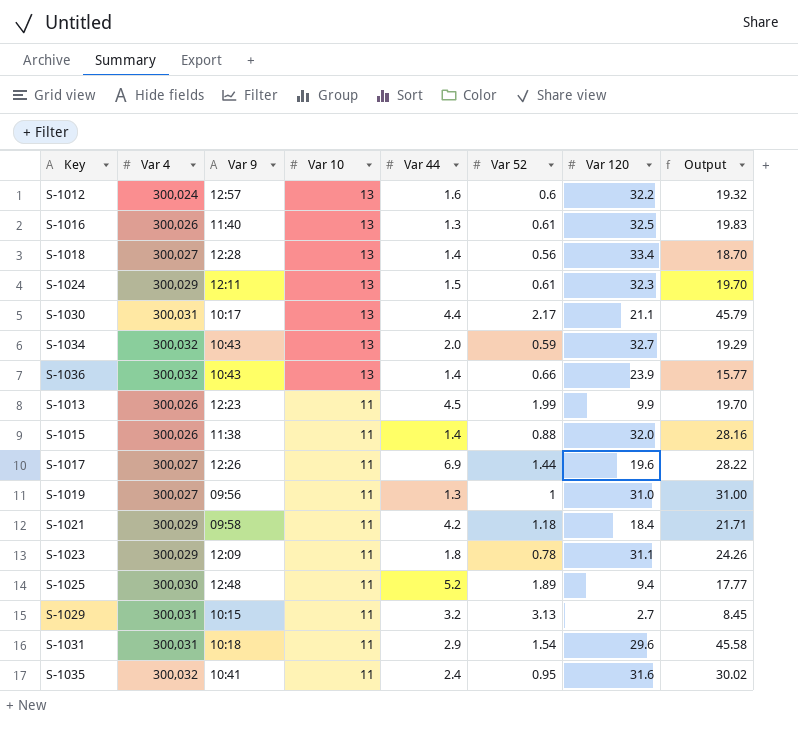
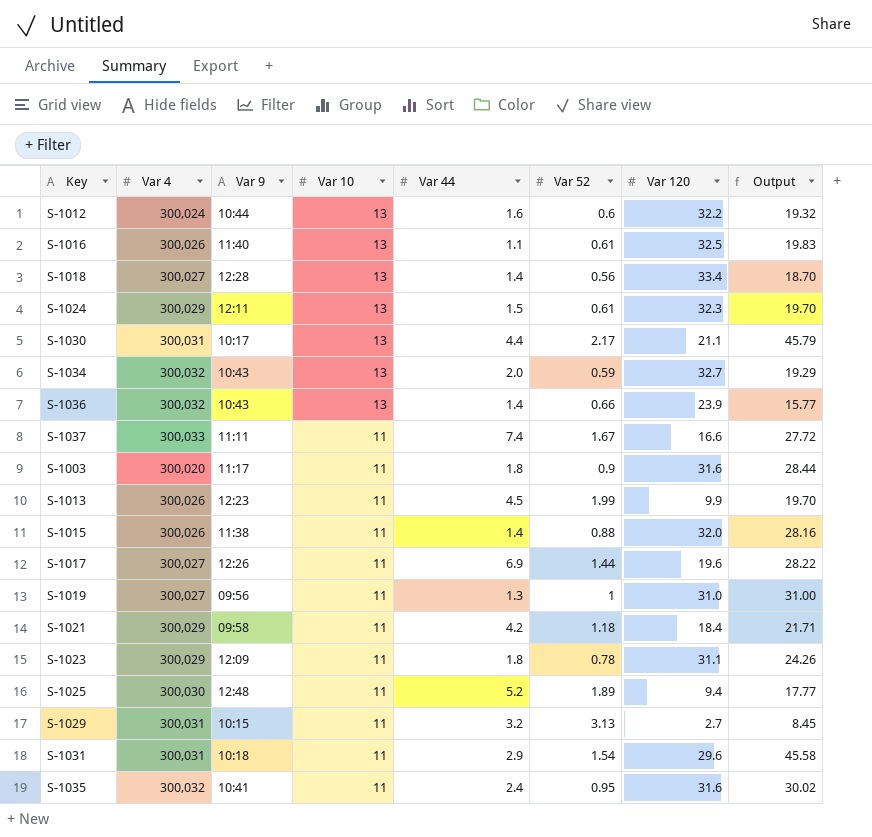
S-1012 | Var 9: 12:57 -> 10:44
S-1016 | Var 44: 1.3 -> 1.1
row S-1037: none -> 300,033 | 11:11 | 11 | 7.4 | 1.67 | 16.6 | 27.72
row S-1003: none -> 300,020 | 11:17 | 11 | 1.8 | 0.9 | 31.6 | 28.44

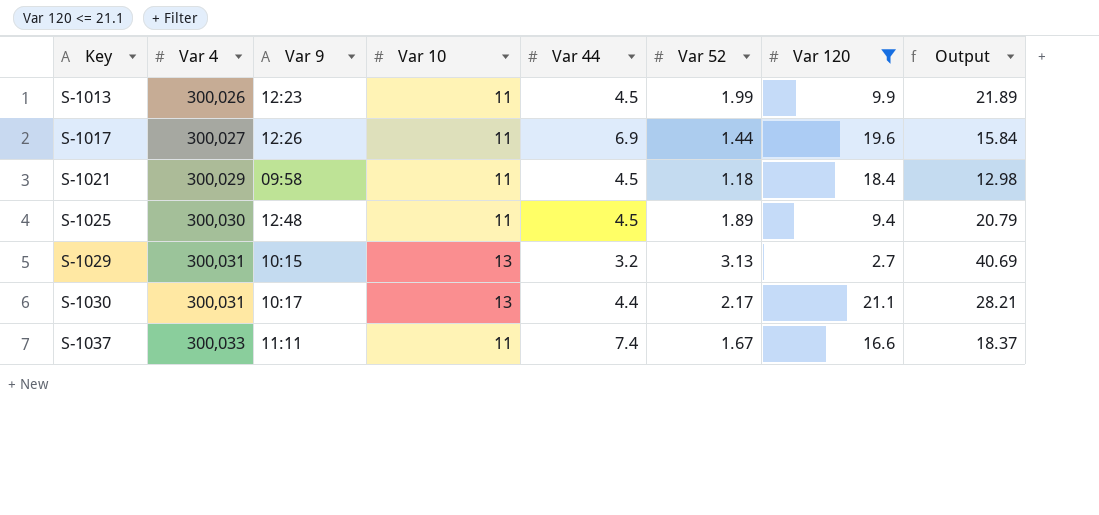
filter: none -> Var 120 <= 21.1
row order: Var 10 descending -> Key ascending
column Output | formula: [Var 52] * [Var 120] -> [Var 10] * [Var 52]
S-1021 | Var 44: 4.2 -> 4.5
S-1025 | Var 44: 5.2 -> 4.5
S-1029 | Var 10: 11 -> 13

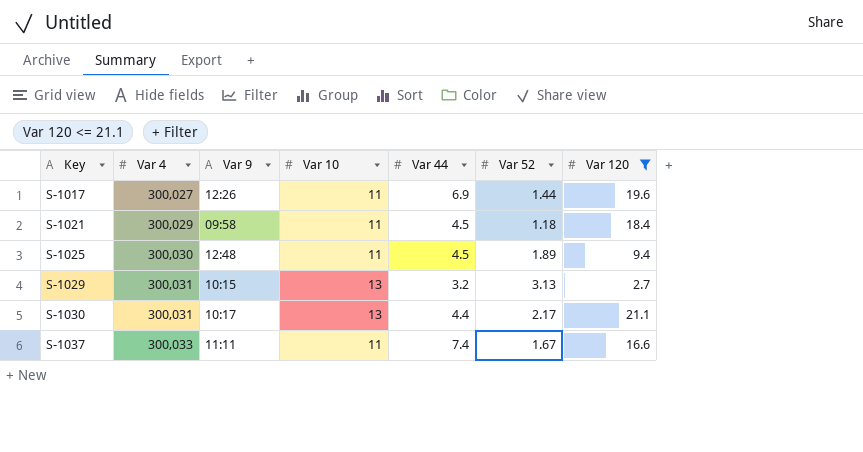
column Output | formula: [Var 10] * [Var 52] -> none
row S-1013: 300,026 | 12:23 | 11 | 4.5 | 1.99 | 9.9 | 21.89 -> none

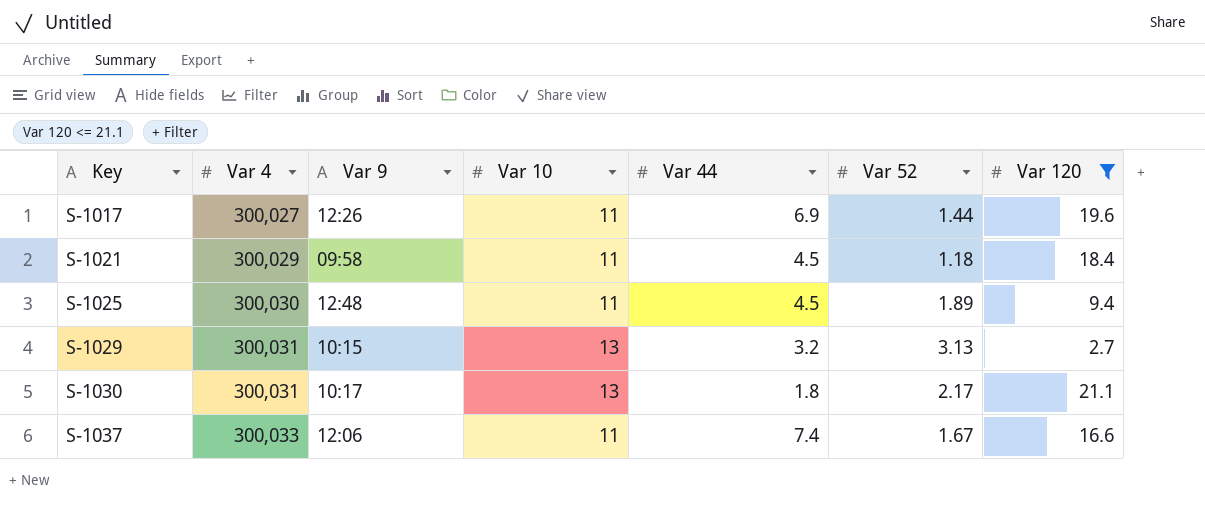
S-1030 | Var 44: 4.4 -> 1.8
S-1037 | Var 9: 11:11 -> 12:06

